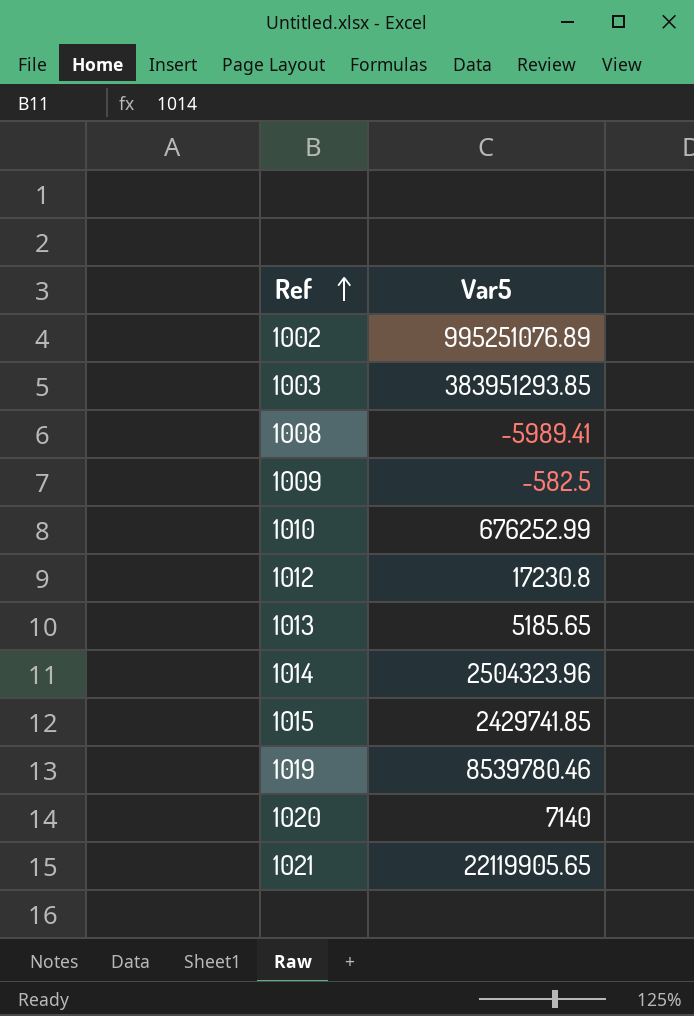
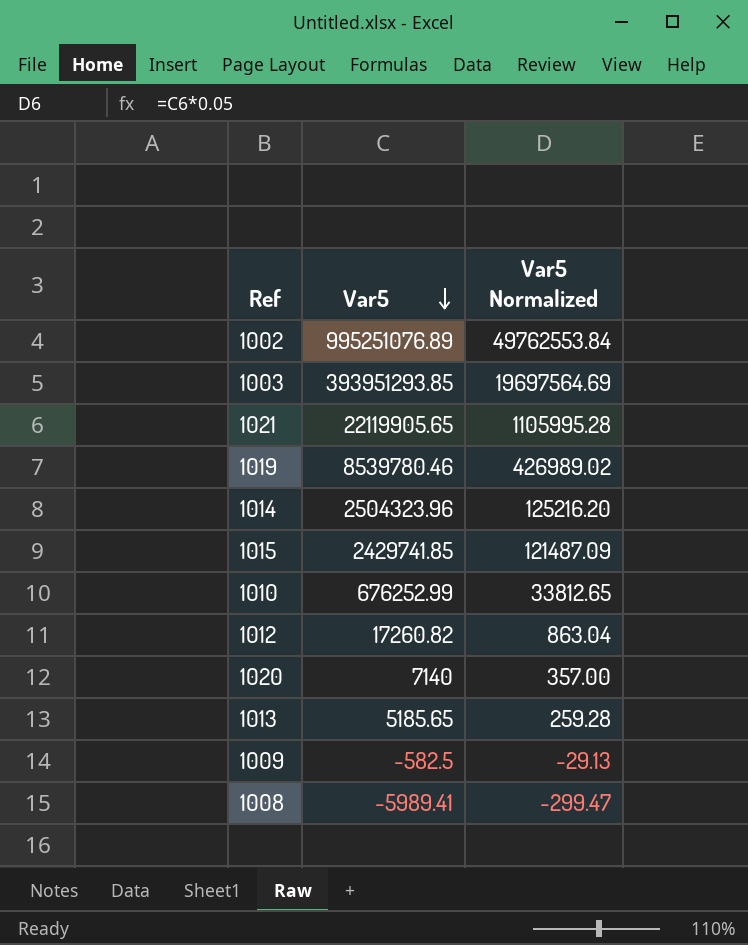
row order: Ref ascending -> Var5 descending
column Var5 Normalized | formula: none -> [Var5] * 0.05
1003 | Var5: 383951293.85 -> 393951293.85
1012 | Var5: 17230.8 -> 17260.82

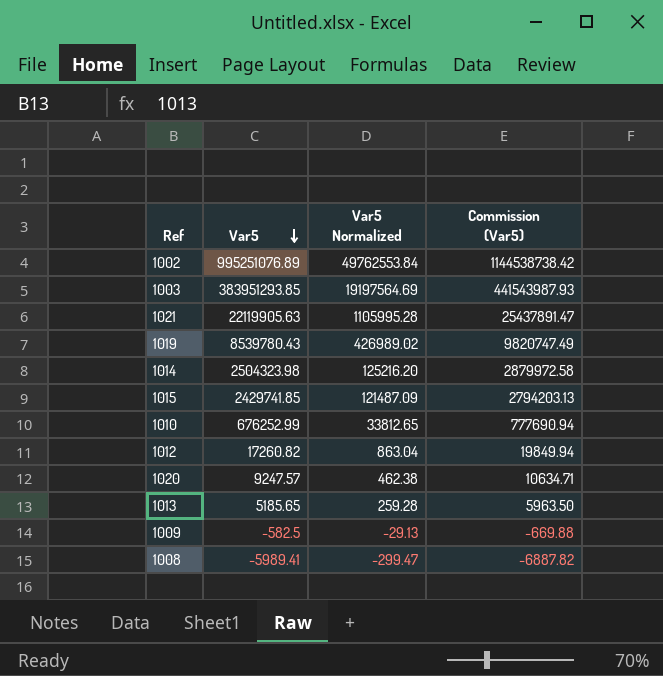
column Commission (Var5) | formula: none -> [Var5] * 1.15
1003 | Var5: 393951293.85 -> 383951293.85
1003 | Var5 Normalized: 19697564.69 -> 19197564.69
1021 | Var5: 22119905.65 -> 22119905.63
1019 | Var5: 8539780.46 -> 8539780.43
1014 | Var5: 2504323.96 -> 2504323.98
1020 | Var5: 7140 -> 9247.57
1020 | Var5 Normalized: 357.00 -> 462.38

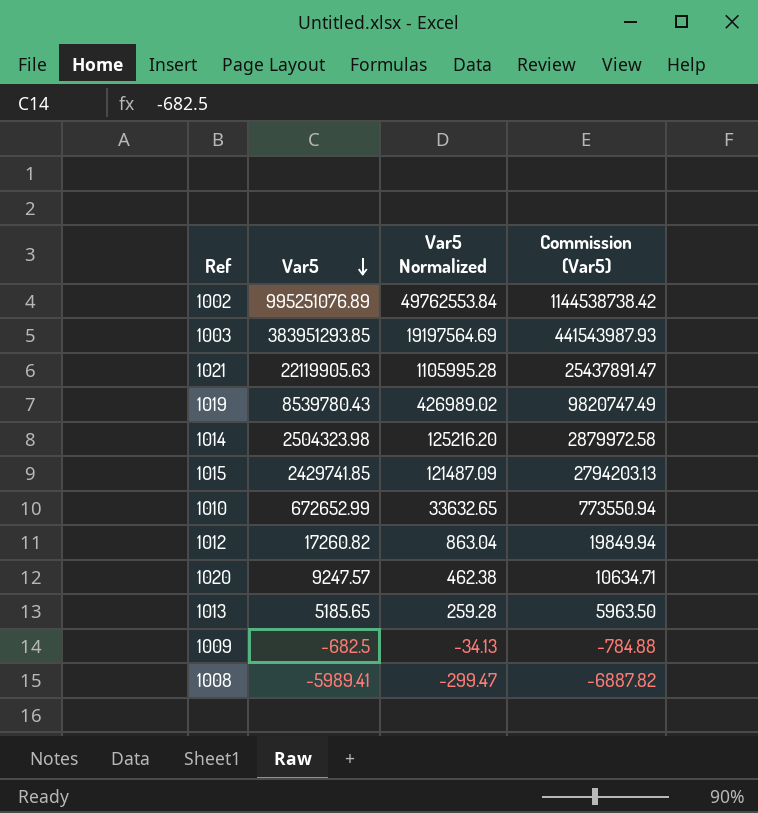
1010 | Var5: 676252.99 -> 672652.99
1010 | Var5 Normalized: 33812.65 -> 33632.65
1010 | Commission (Var5): 777690.94 -> 773550.94
1009 | Var5: -582.5 -> -682.5
1009 | Var5 Normalized: -29.13 -> -34.13
1009 | Commission (Var5): -669.88 -> -784.88

